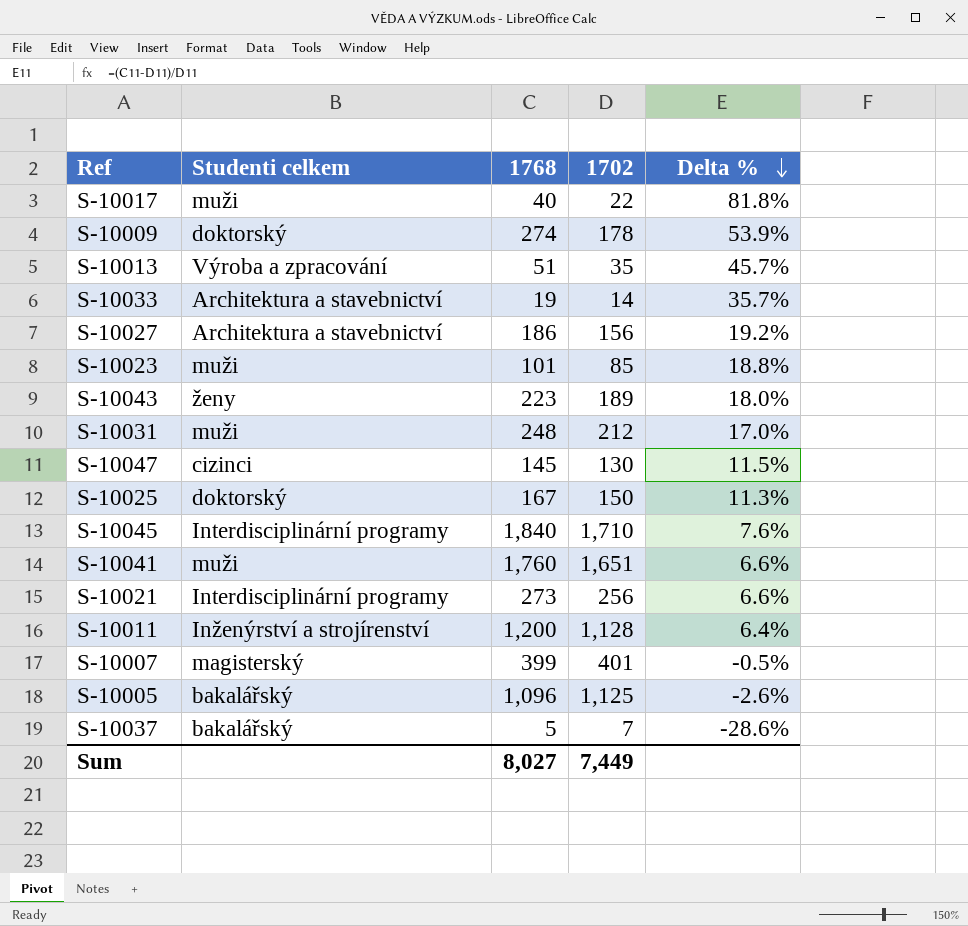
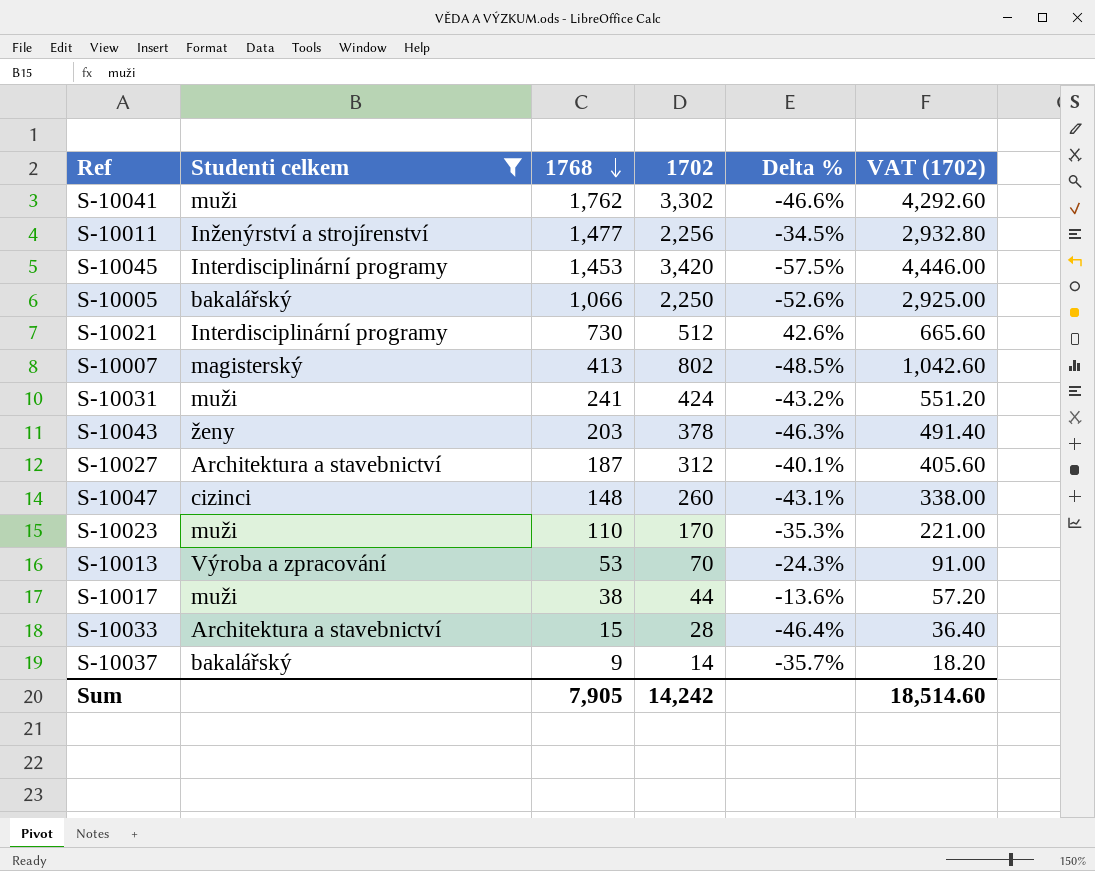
filter: none -> Studenti celkem != doktorský
row order: Delta % descending -> 1768 descending
column VAT (1702) | formula: none -> [1702] * 1.3
S-10041 | 1768: 1,760 -> 1,762
S-10041 | 1702: 1,651 -> 3,302
S-10041 | Delta %: 6.6% -> -46.6%
S-10011 | 1768: 1,200 -> 1,477
S-10011 | 1702: 1,128 -> 2,256
S-10011 | Delta %: 6.4% -> -34.5%
S-10045 | 1768: 1,840 -> 1,453
S-10045 | 1702: 1,710 -> 3,420
S-10045 | Delta %: 7.6% -> -57.5%
S-10005 | 1768: 1,096 -> 1,066
S-10005 | 1702: 1,125 -> 2,250
S-10005 | Delta %: -2.6% -> -52.6%
S-10021 | 1768: 273 -> 730
S-10021 | 1702: 256 -> 512
S-10021 | Delta %: 6.6% -> 42.6%
S-10007 | 1768: 399 -> 413
S-10007 | 1702: 401 -> 802
S-10007 | Delta %: -0.5% -> -48.5%
S-10031 | 1768: 248 -> 241
S-10031 | 1702: 212 -> 424
S-10031 | Delta %: 17.0% -> -43.2%
S-10043 | 1768: 223 -> 203
S-10043 | 1702: 189 -> 378
S-10043 | Delta %: 18.0% -> -46.3%
S-10027 | 1768: 186 -> 187
S-10027 | 1702: 156 -> 312
S-10027 | Delta %: 19.2% -> -40.1%
S-10047 | 1768: 145 -> 148
S-10047 | 1702: 130 -> 260
S-10047 | Delta %: 11.5% -> -43.1%
S-10023 | 1768: 101 -> 110
S-10023 | 1702: 85 -> 170
S-10023 | Delta %: 18.8% -> -35.3%
S-10013 | 1768: 51 -> 53
S-10013 | 1702: 35 -> 70
S-10013 | Delta %: 45.7% -> -24.3%
S-10017 | 1768: 40 -> 38
S-10017 | 1702: 22 -> 44
S-10017 | Delta %: 81.8% -> -13.6%
S-10033 | 1768: 19 -> 15
S-10033 | 1702: 14 -> 28
S-10033 | Delta %: 35.7% -> -46.4%
S-10037 | 1768: 5 -> 9
S-10037 | 1702: 7 -> 14
S-10037 | Delta %: -28.6% -> -35.7%
Sum | 1768: 8,027 -> 7,905
Sum | 1702: 7,449 -> 14,242

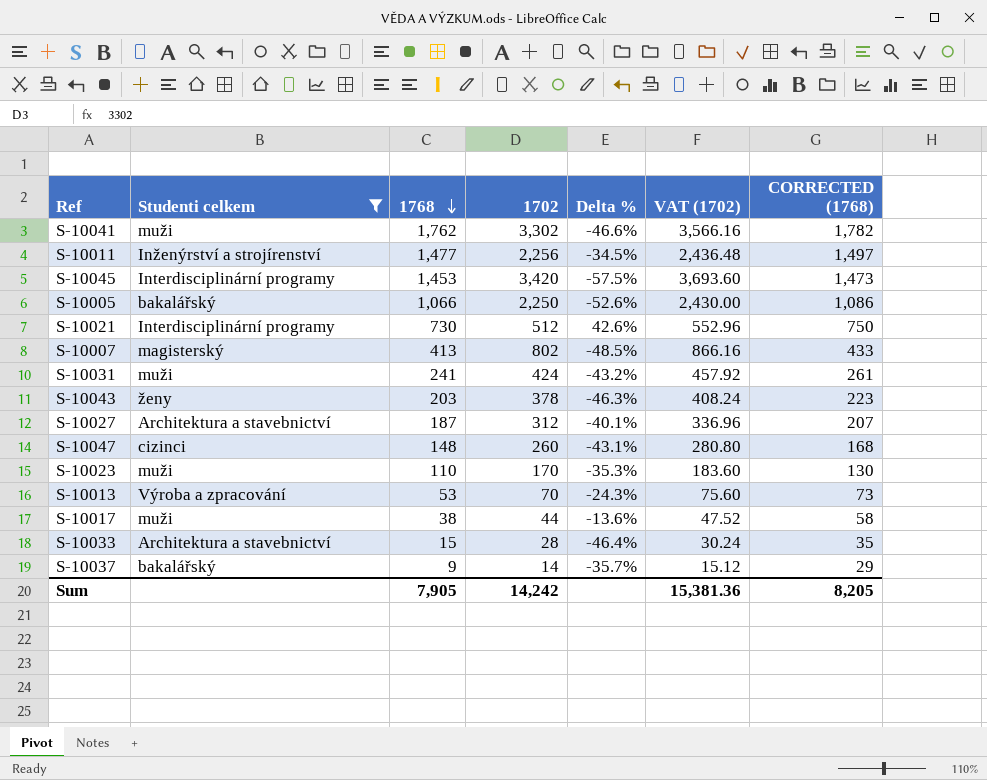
column VAT (1702) | formula: [1702] * 1.3 -> [1702] * 1.08
column CORRECTED (1768) | formula: none -> [1768] + 20
Sum | VAT (1702): 18,514.60 -> 15,381.36

